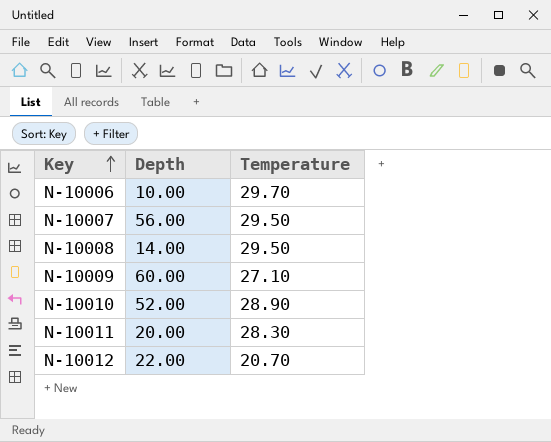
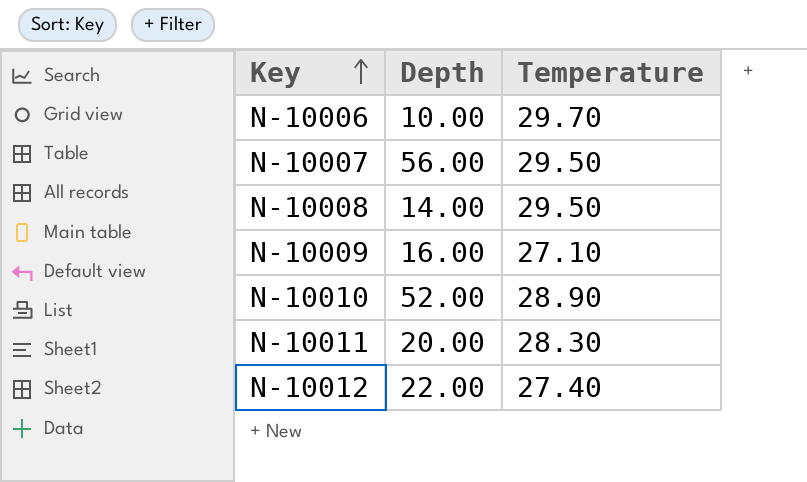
N-10009 | Depth: 60.00 -> 16.00
N-10012 | Temperature: 20.70 -> 27.40

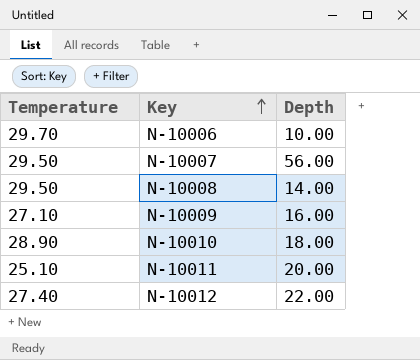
column Temperature | position: 3 -> 1
N-10010 | Depth: 52.00 -> 18.00
N-10011 | Temperature: 28.30 -> 25.10

